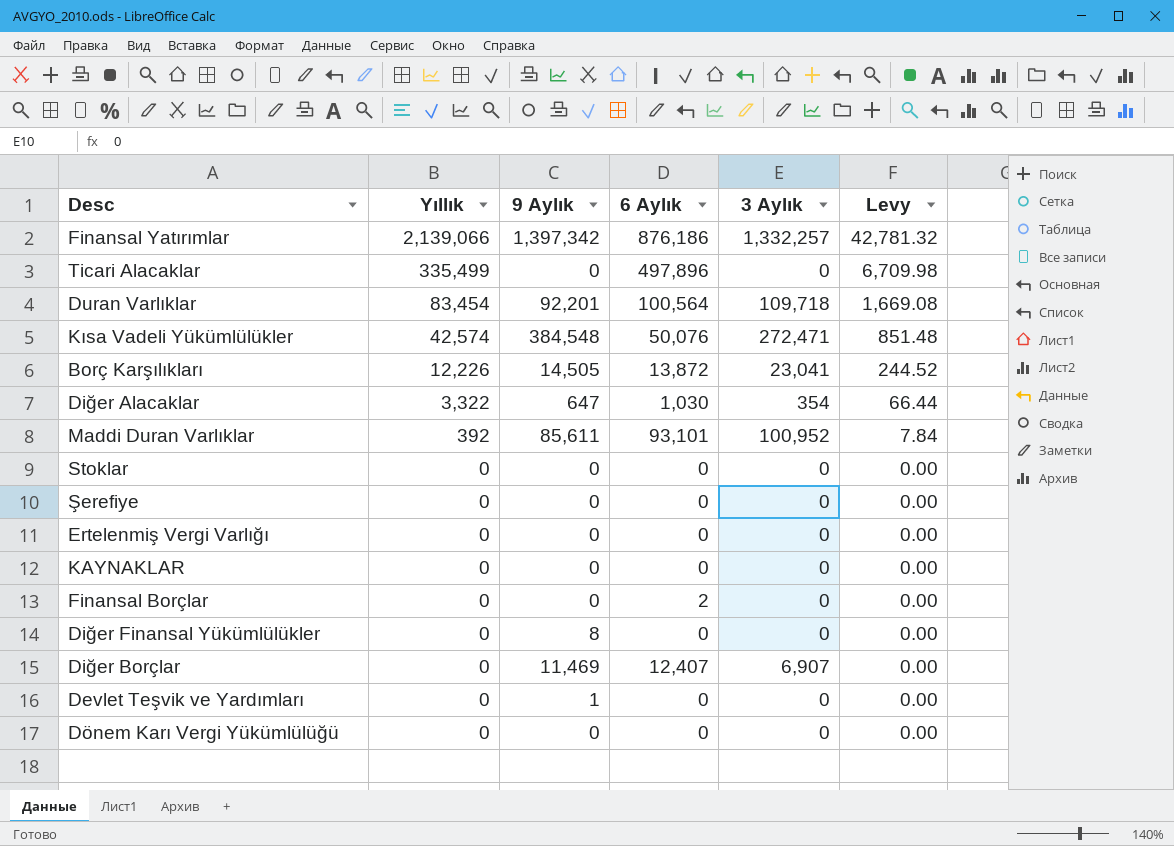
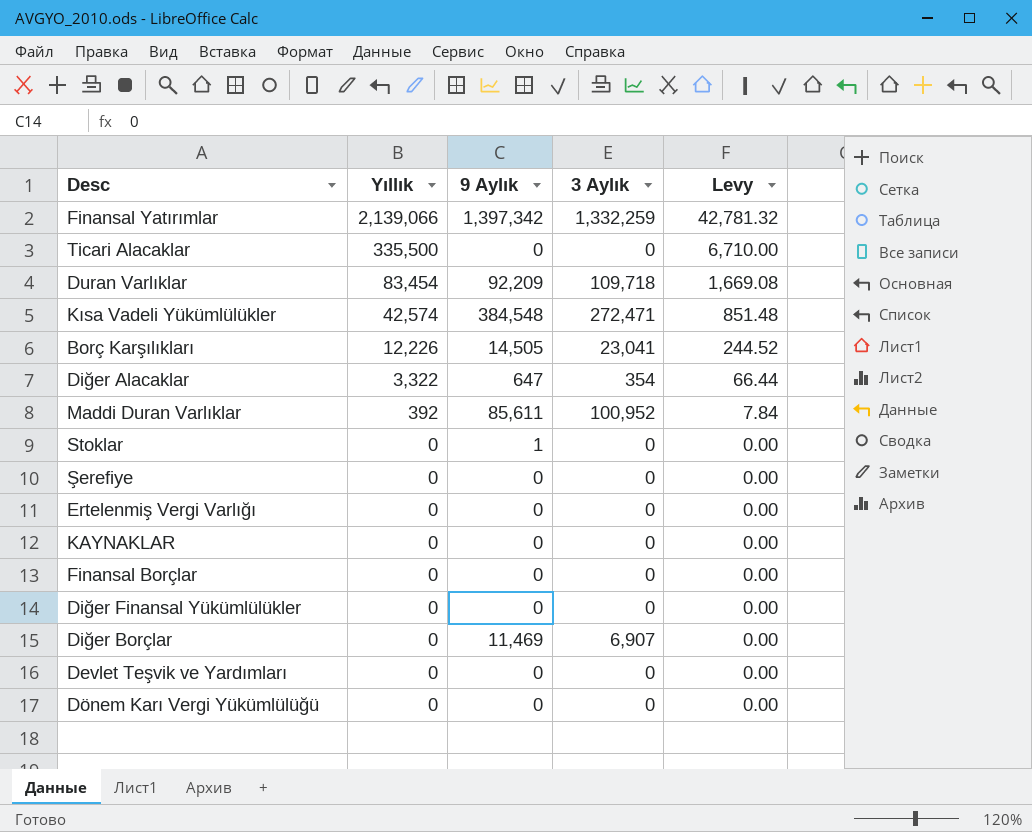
column 6 Aylık | position: 4 -> none
Finansal Yatırımlar | 3 Aylık: 1,332,257 -> 1,332,259
Ticari Alacaklar | Yıllık: 335,499 -> 335,500
Ticari Alacaklar | Levy: 6,709.98 -> 6,710.00
Duran Varlıklar | 9 Aylık: 92,201 -> 92,209
Stoklar | 9 Aylık: 0 -> 1
Diğer Finansal Yükümlülükler | 9 Aylık: 8 -> 0
Devlet Teşvik ve Yardımları | 9 Aylık: 1 -> 0

